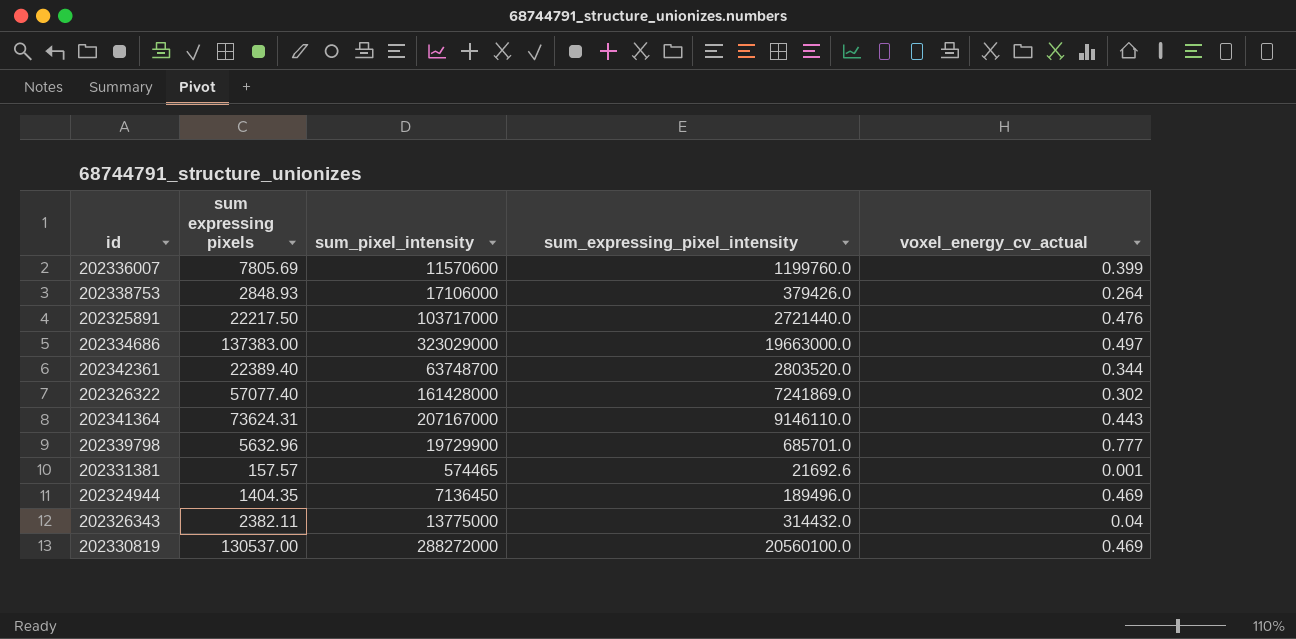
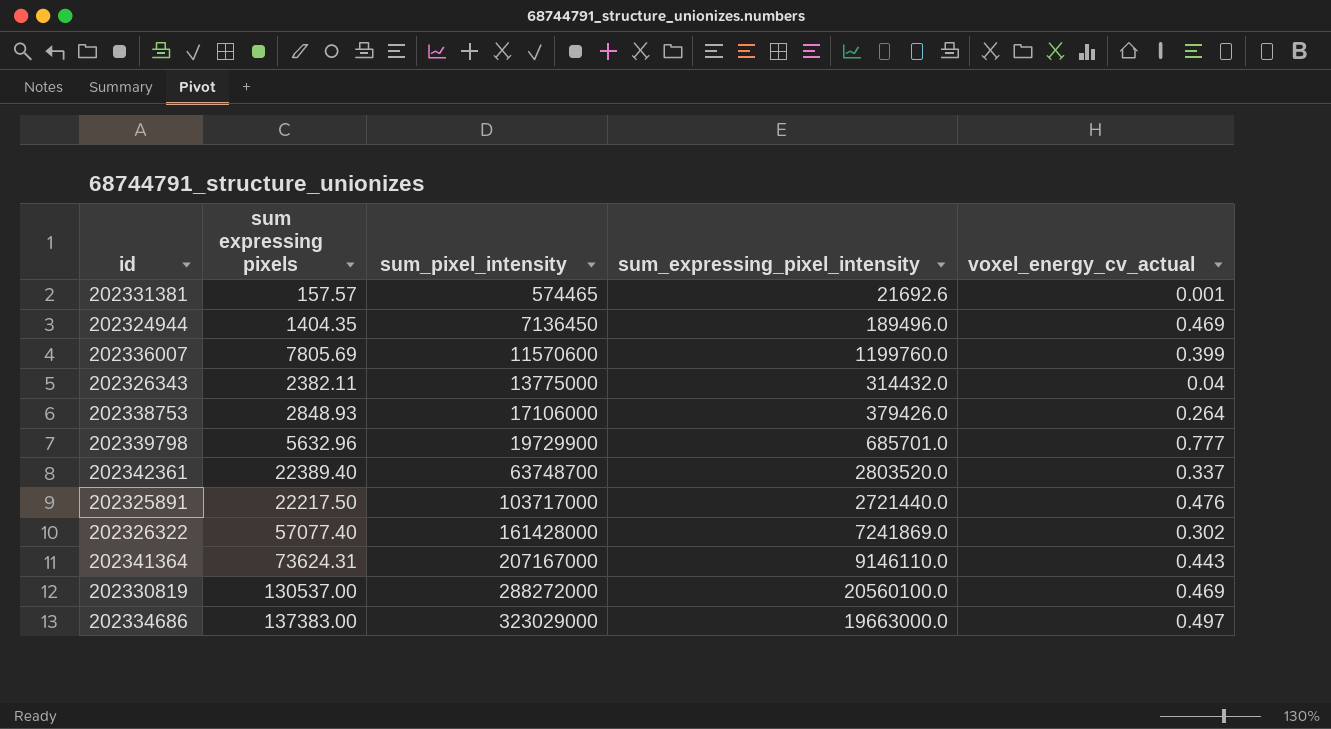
row order: none -> sum_pixel_intensity ascending
202342361 | voxel_energy_cv_actual: 0.344 -> 0.337

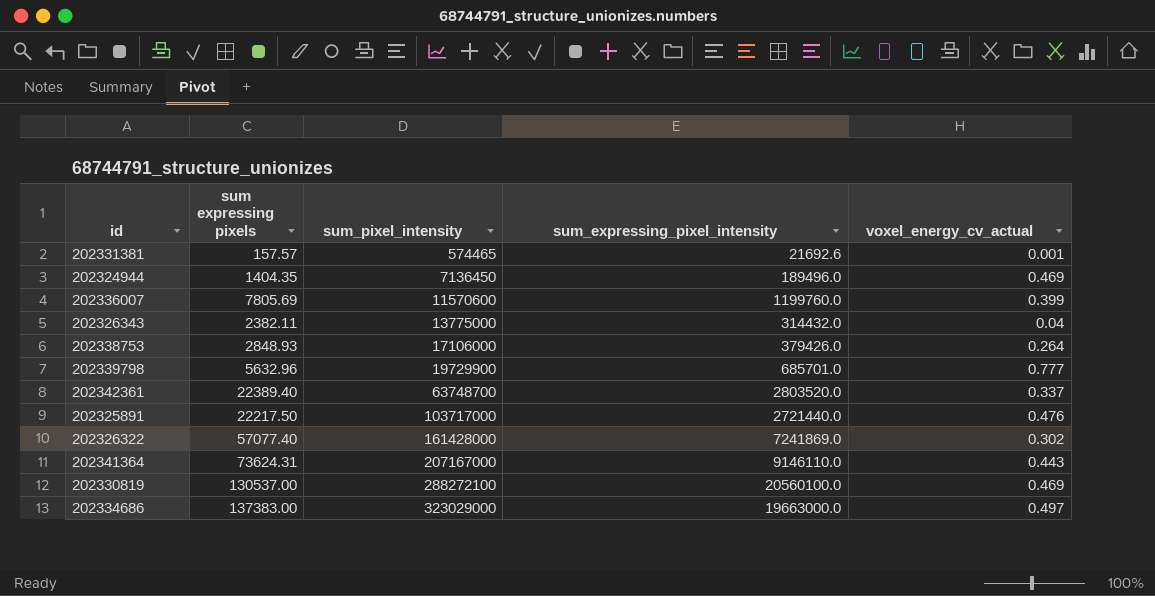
202330819 | sum_pixel_intensity: 288272000 -> 288272100

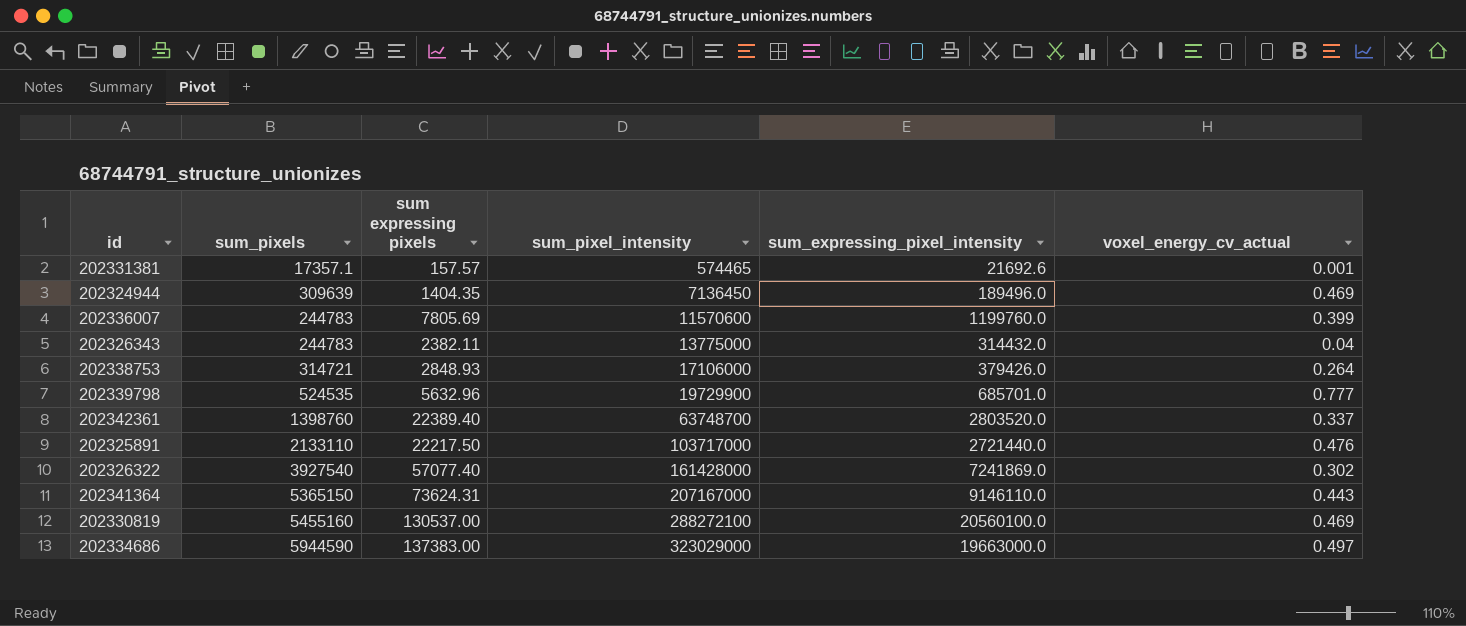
column sum_pixels | position: none -> 2

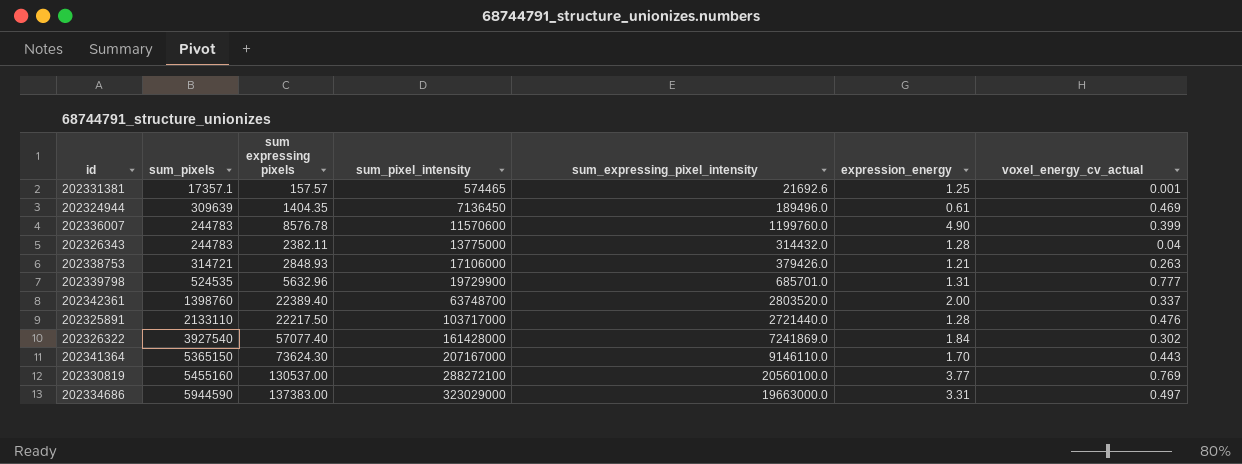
column expression_energy | formula: none -> [sum_expressing_pixel_intensity] / [sum_pixels]
202336007 | sum expressing pixels: 7805.69 -> 8576.78
202338753 | voxel_energy_cv_actual: 0.264 -> 0.263
202341364 | sum expressing pixels: 73624.31 -> 73624.30
202330819 | voxel_energy_cv_actual: 0.469 -> 0.769

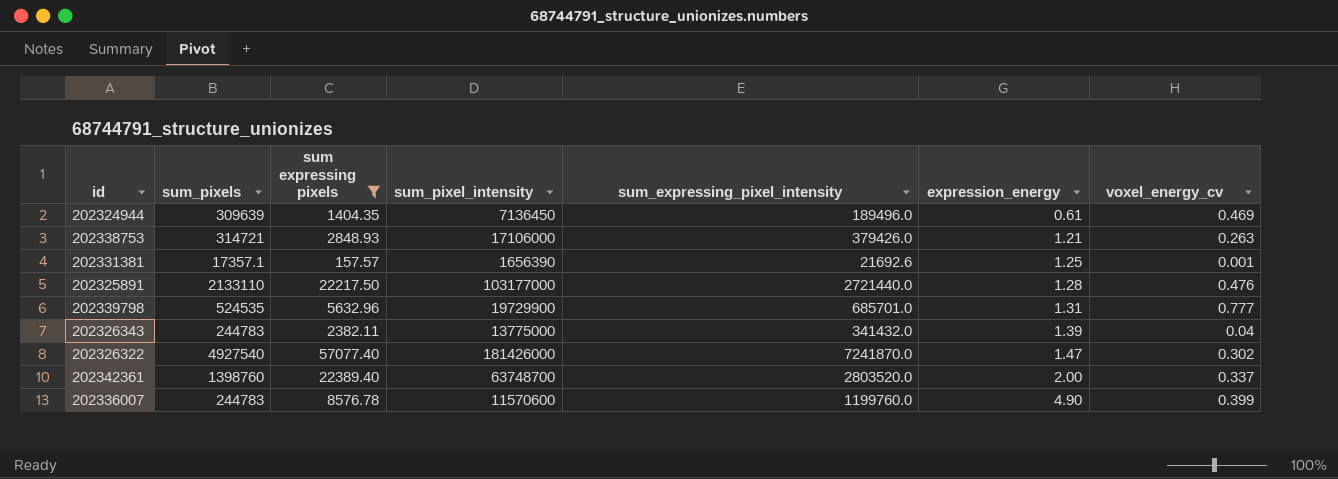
filter: none -> sum expressing pixels <= 57077.40
row order: sum_pixel_intensity ascending -> expression_energy ascending
column name: voxel_energy_cv_actual -> voxel_energy_cv
202331381 | sum_pixel_intensity: 574465 -> 1656390
202325891 | sum_pixel_intensity: 103717000 -> 103177000
202326343 | sum_expressing_pixel_intensity: 314432.0 -> 341432.0
202326343 | expression_energy: 1.28 -> 1.39
202326322 | sum_pixels: 3927540 -> 4927540
202326322 | sum_pixel_intensity: 161428000 -> 181426000
202326322 | sum_expressing_pixel_intensity: 7241869.0 -> 7241870.0
202326322 | expression_energy: 1.84 -> 1.47

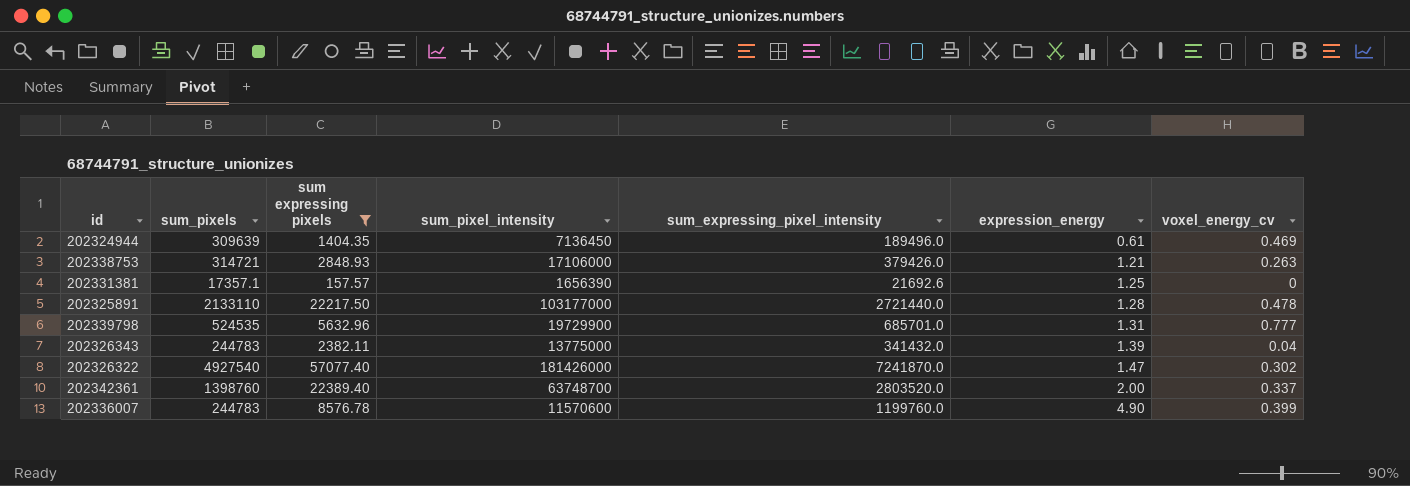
202331381 | voxel_energy_cv: 0.001 -> 0
202325891 | voxel_energy_cv: 0.476 -> 0.478

